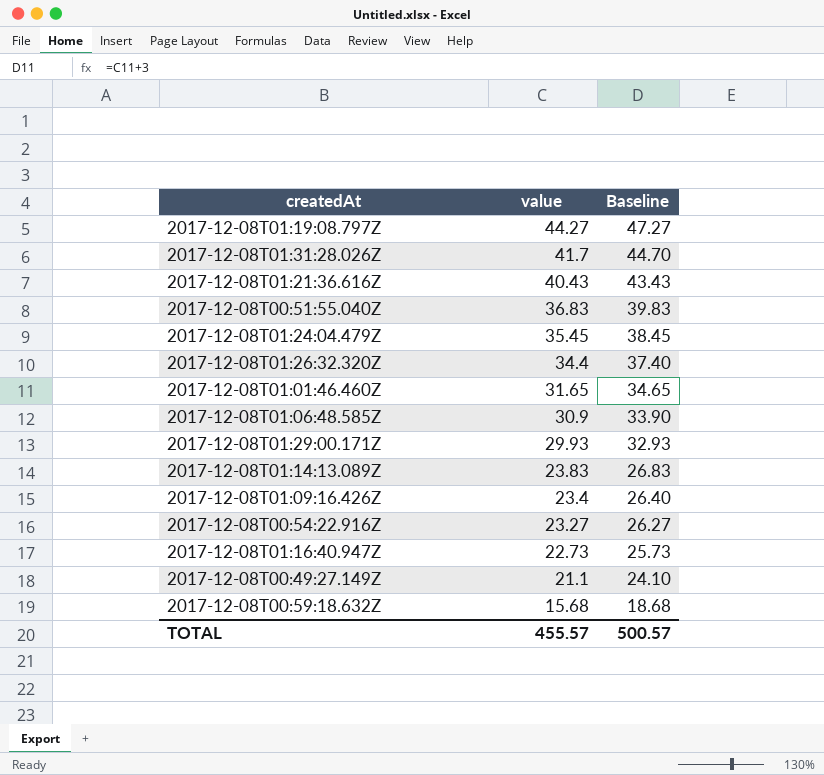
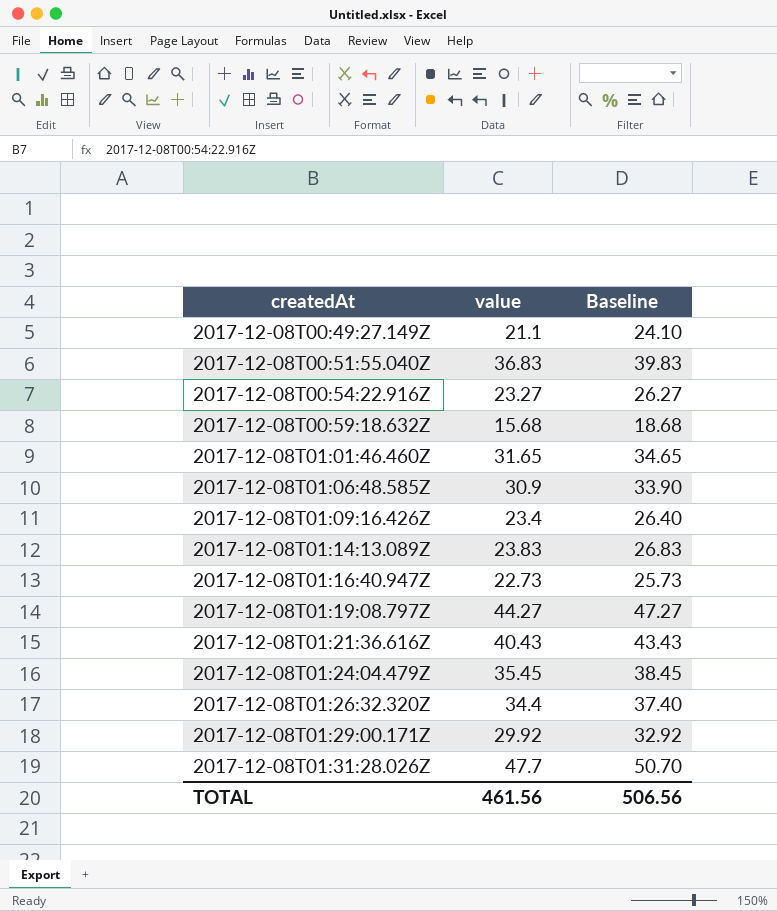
row order: value descending -> createdAt ascending
2017-12-08T01:29:00.171Z | value: 29.93 -> 29.92
2017-12-08T01:29:00.171Z | Baseline: 32.93 -> 32.92
2017-12-08T01:31:28.026Z | value: 41.7 -> 47.7
2017-12-08T01:31:28.026Z | Baseline: 44.70 -> 50.70
TOTAL | value: 455.57 -> 461.56
TOTAL | Baseline: 500.57 -> 506.56

